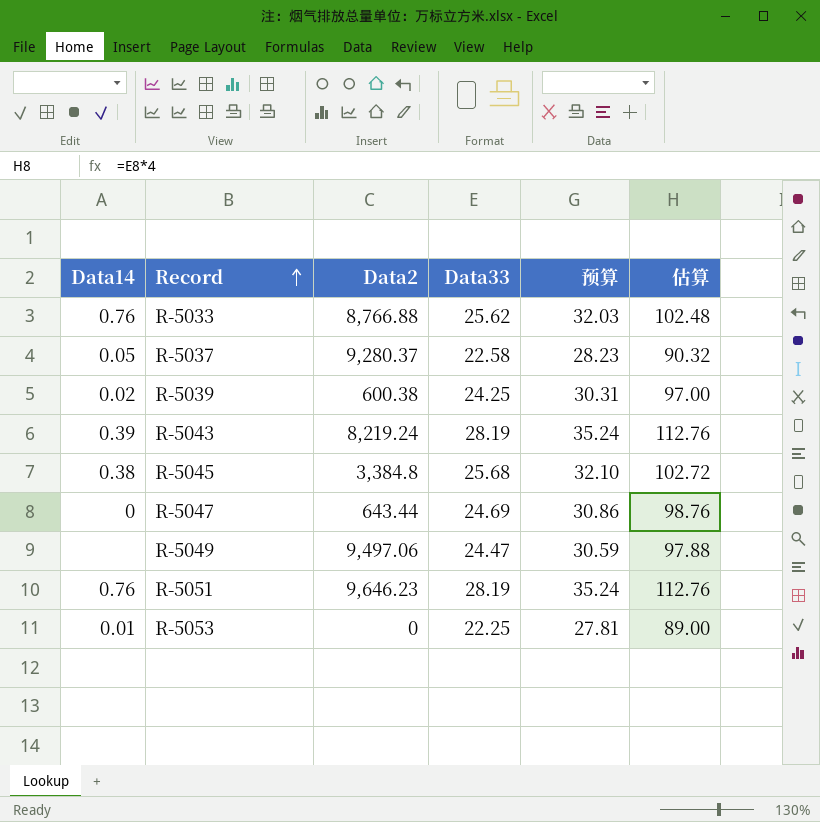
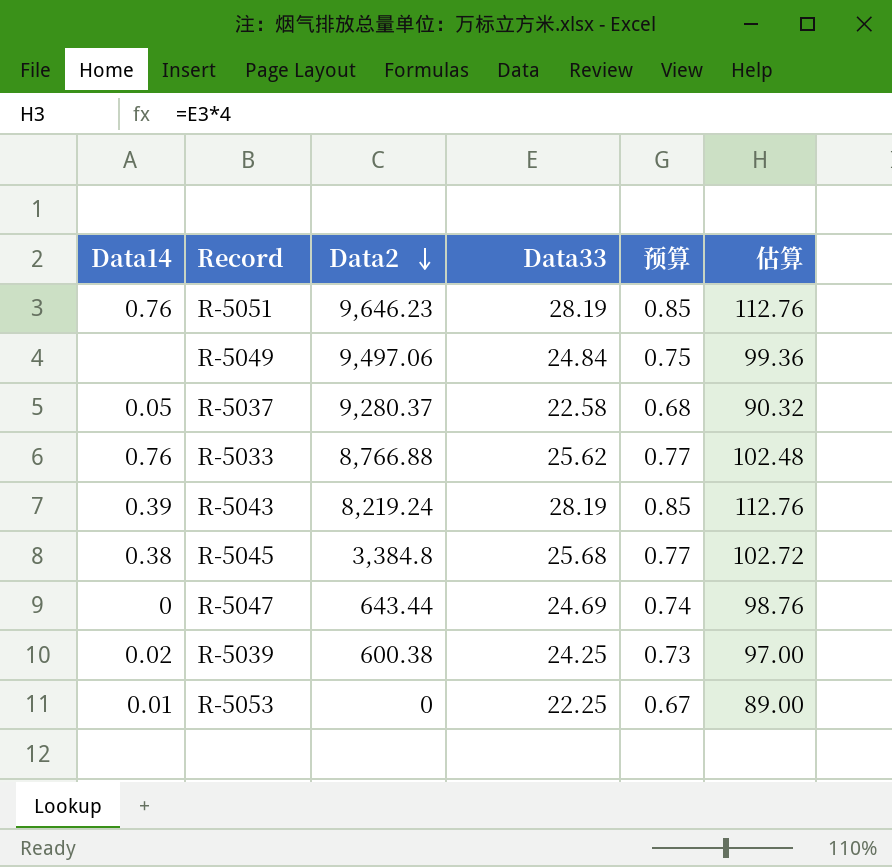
row order: Record ascending -> Data2 descending
column 预算 | formula: [Data33] * 1.25 -> [Data33] * 0.03
R-5049 | Data33: 24.47 -> 24.84
R-5049 | 估算: 97.88 -> 99.36

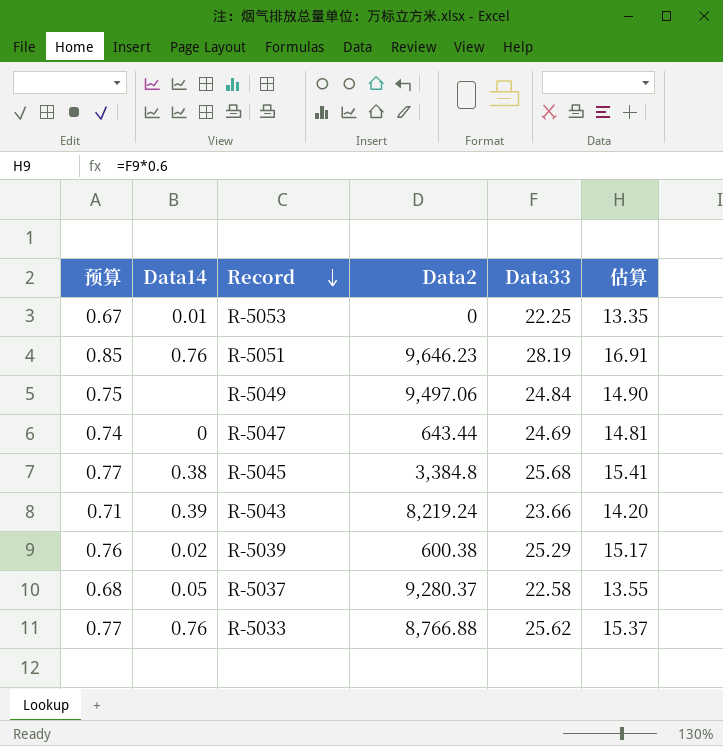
row order: Data2 descending -> Record descending
column 预算 | position: 5 -> 1
column 估算 | formula: [Data33] * 4 -> [Data33] * 0.6
R-5043 | 预算: 0.85 -> 0.71
R-5043 | Data33: 28.19 -> 23.66
R-5039 | 预算: 0.73 -> 0.76
R-5039 | Data33: 24.25 -> 25.29

